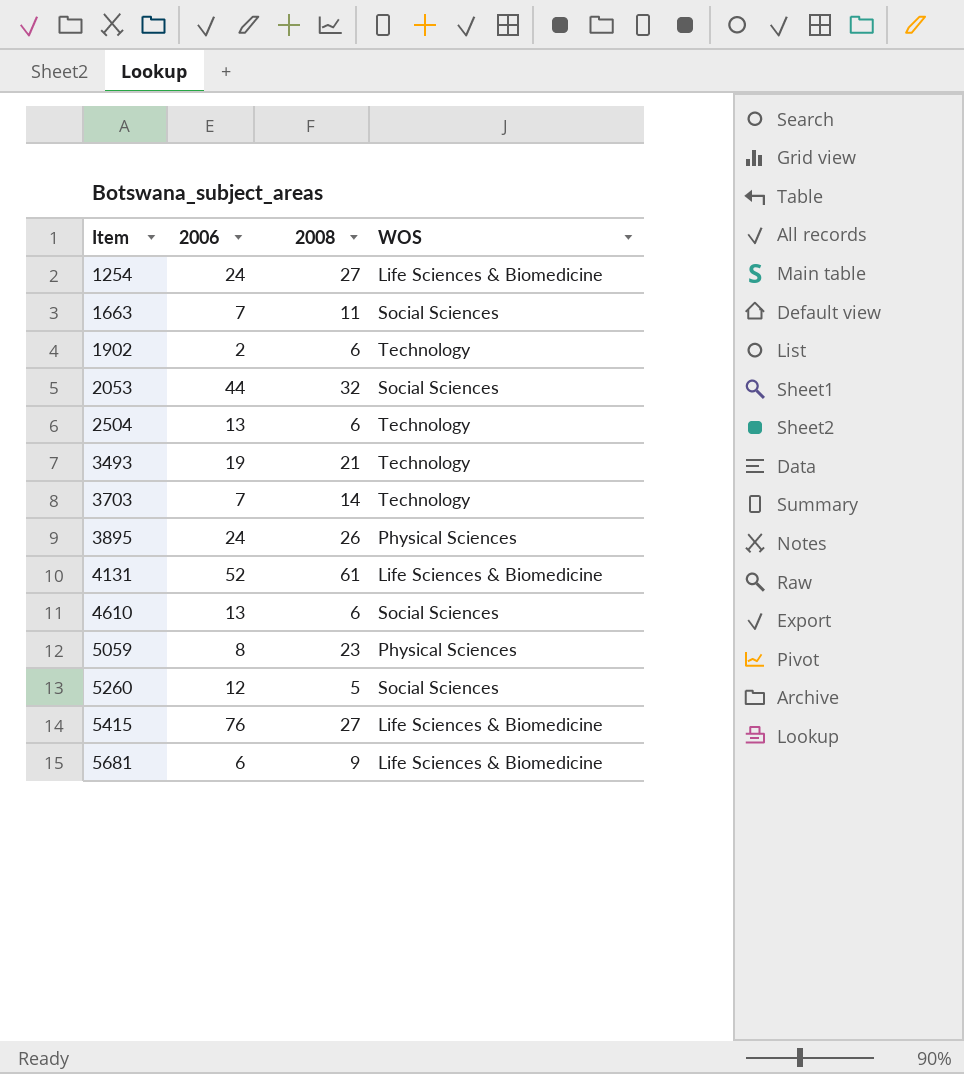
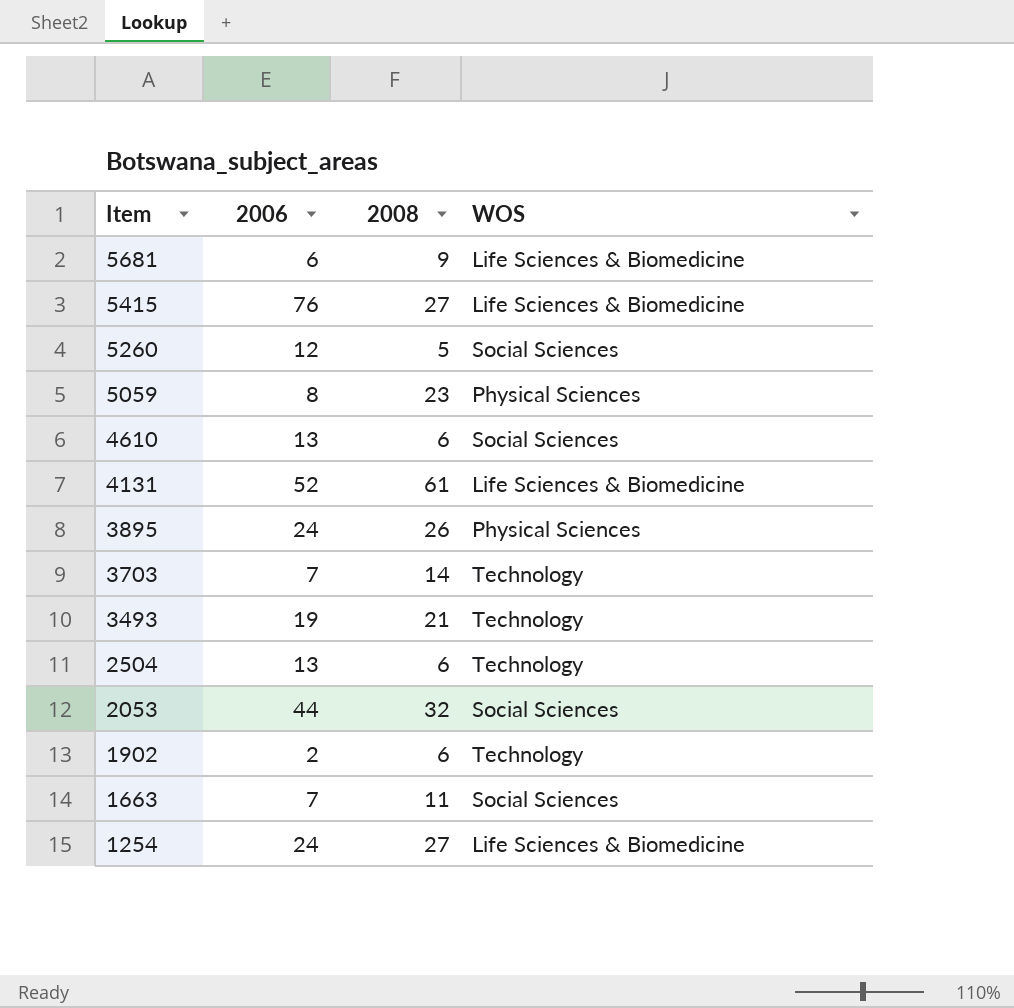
row order: Item ascending -> Item descending

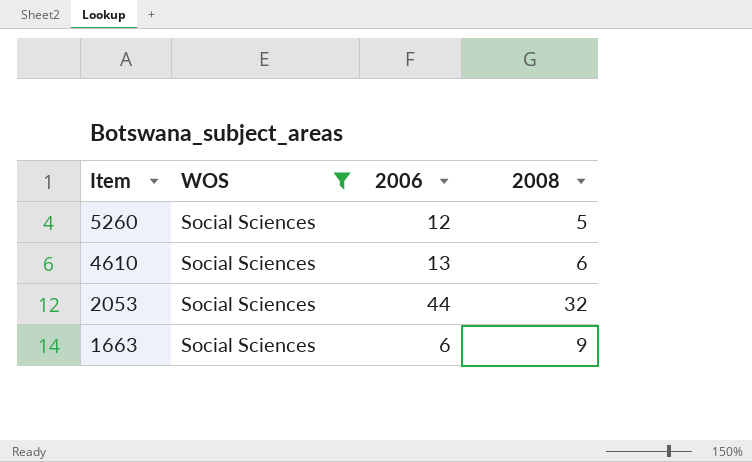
filter: none -> WOS = Social Sciences
column WOS | position: 4 -> 2
1663 | 2006: 7 -> 6
1663 | 2008: 11 -> 9

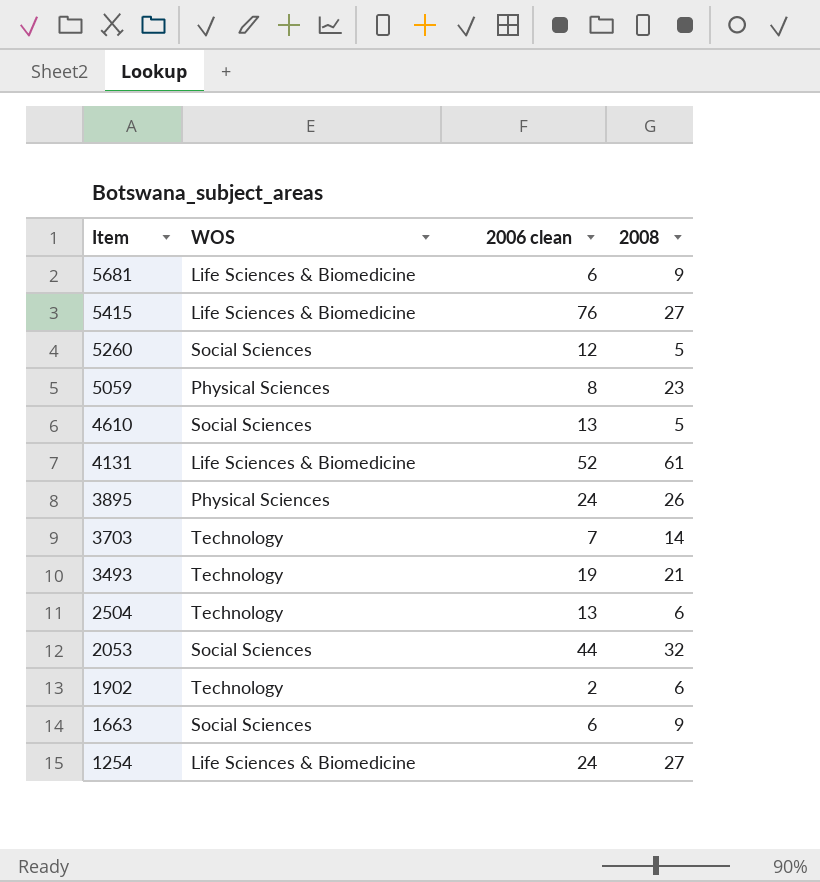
filter: WOS = Social Sciences -> none
column name: 2006 -> 2006 clean
4610 | 2008: 6 -> 5

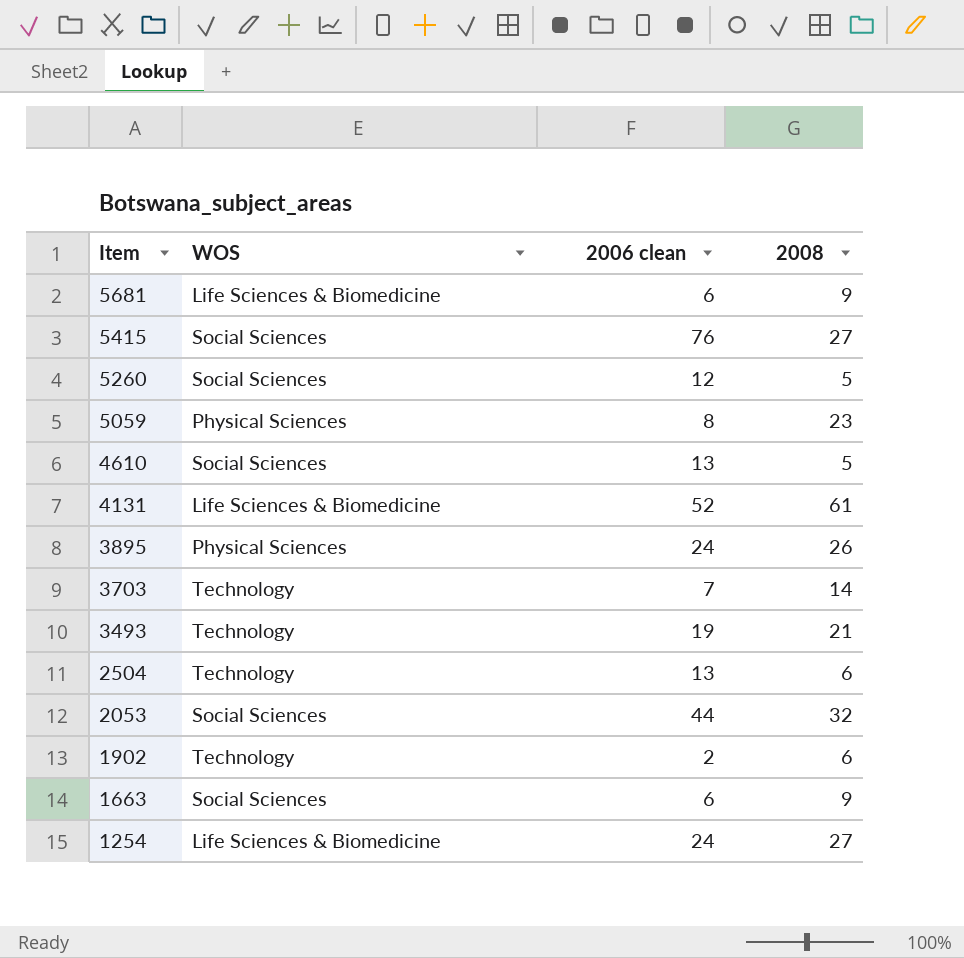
5415 | WOS: Life Sciences & Biomedicine -> Social Sciences

